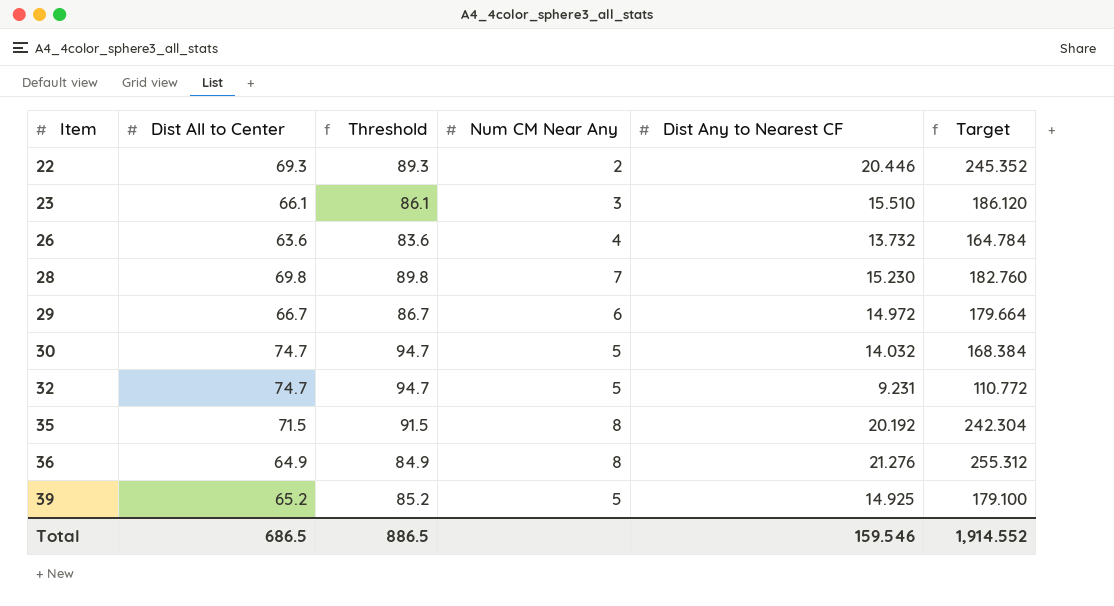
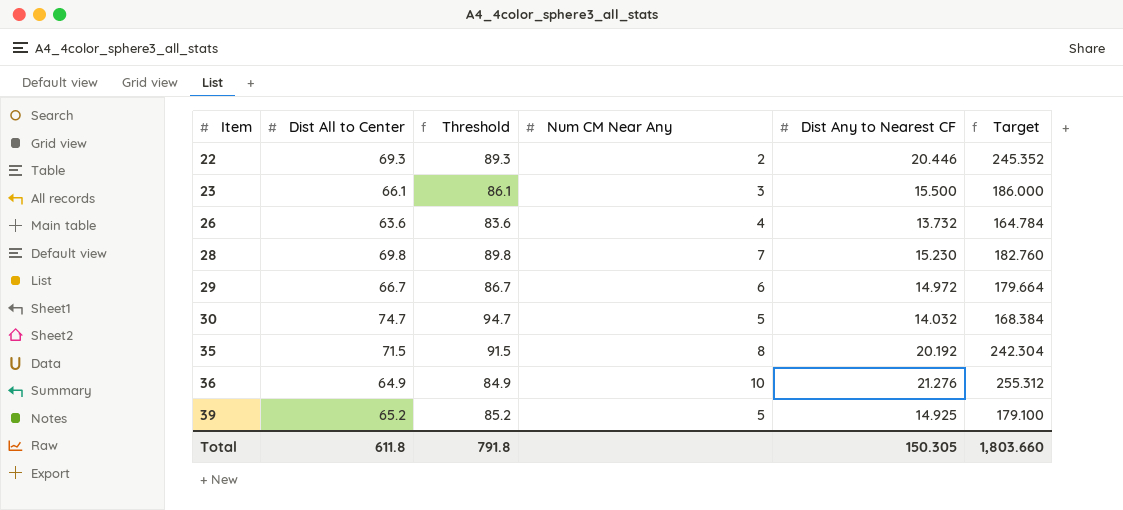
row 32: 74.7 | 94.7 | 5 | 9.231 | 110.772 -> none
23 | Dist Any to Nearest CF: 15.510 -> 15.500
23 | Target: 186.120 -> 186.000
36 | Num CM Near Any: 8 -> 10
Total | Dist All to Center: 686.5 -> 611.8
Total | Threshold: 886.5 -> 791.8
Total | Dist Any to Nearest CF: 159.546 -> 150.305
Total | Target: 1,914.552 -> 1,803.660

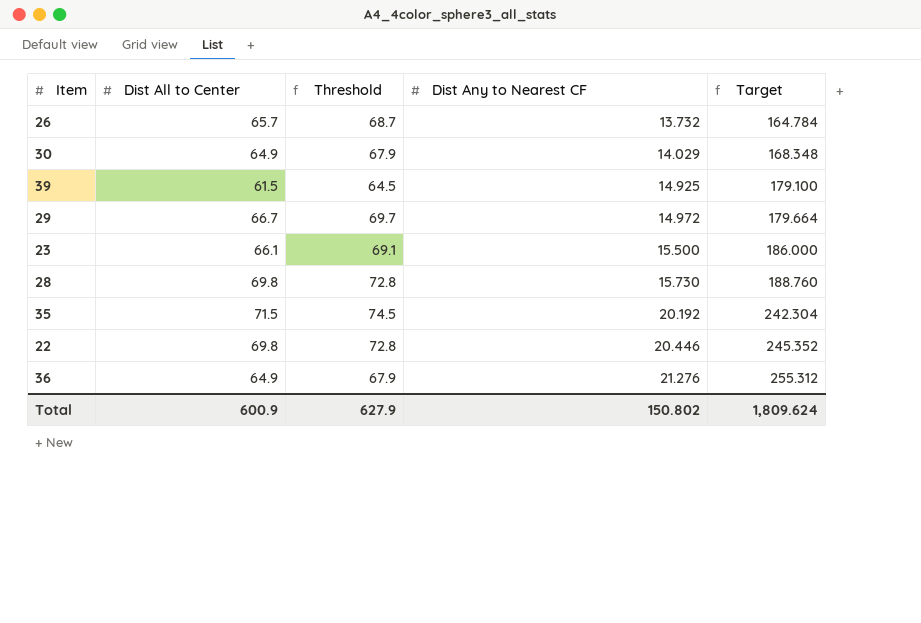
row order: Item ascending -> Dist Any to Nearest CF ascending
column Num CM Near Any | position: 4 -> none
column Threshold | formula: [Dist All to Center] + 20 -> [Dist All to Center] + 3
26 | Dist All to Center: 63.6 -> 65.7
30 | Dist All to Center: 74.7 -> 64.9
30 | Dist Any to Nearest CF: 14.032 -> 14.029
30 | Target: 168.384 -> 168.348
39 | Dist All to Center: 65.2 -> 61.5
28 | Dist Any to Nearest CF: 15.230 -> 15.730
28 | Target: 182.760 -> 188.760
22 | Dist All to Center: 69.3 -> 69.8
Total | Dist All to Center: 611.8 -> 600.9
Total | Threshold: 791.8 -> 627.9
Total | Dist Any to Nearest CF: 150.305 -> 150.802
Total | Target: 1,803.660 -> 1,809.624

